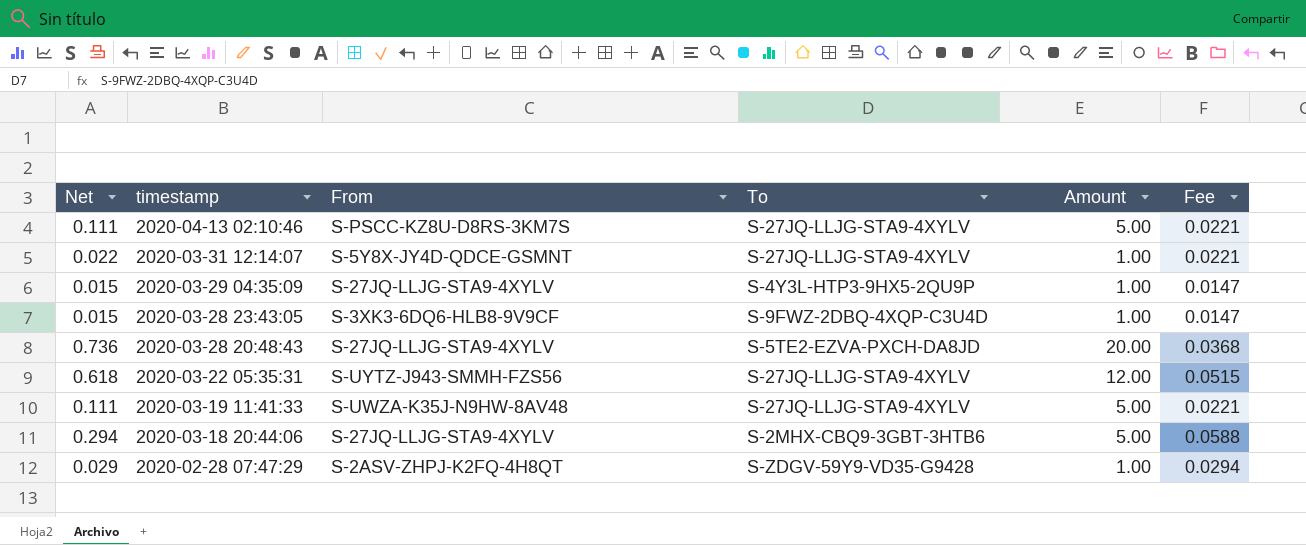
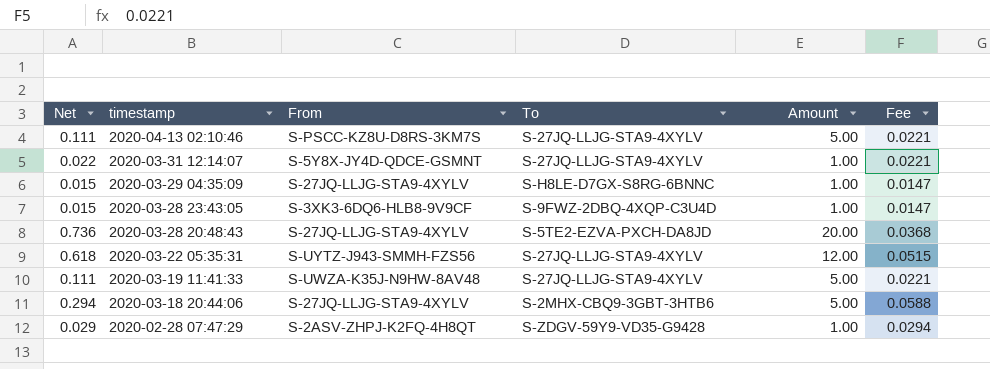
2020-03-29 04:35:09 | To: S-4Y3L-HTP3-9HX5-2QU9P -> S-H8LE-D7GX-S8RG-6BNNC

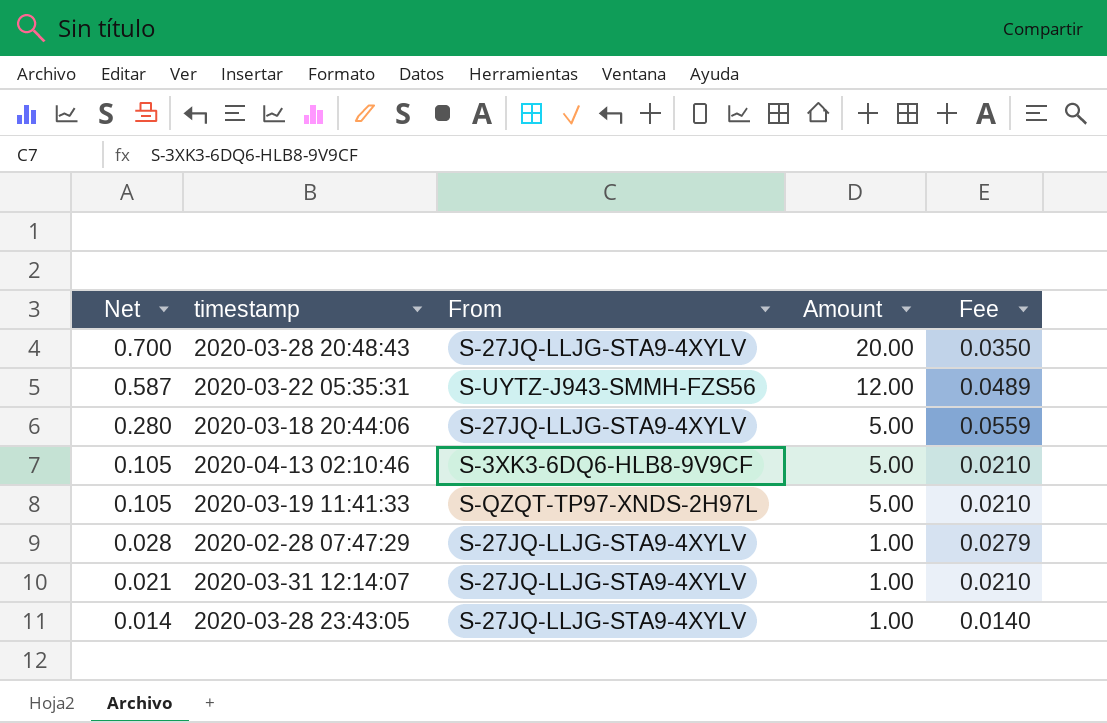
row order: timestamp descending -> Net descending
column To | position: 4 -> none
row 2020-03-29 04:35:09: 0.015 | S-27JQ-LLJG-STA9-4XYLV | S-H8LE-D7GX-S8RG-6BNNC | 1.00 | 0.0147 -> none
2020-03-28 20:48:43 | Net: 0.736 -> 0.700
2020-03-28 20:48:43 | Fee: 0.0368 -> 0.0350
2020-03-22 05:35:31 | Net: 0.618 -> 0.587
2020-03-22 05:35:31 | Fee: 0.0515 -> 0.0489
2020-03-18 20:44:06 | Net: 0.294 -> 0.280
2020-03-18 20:44:06 | Fee: 0.0588 -> 0.0559
2020-04-13 02:10:46 | Net: 0.111 -> 0.105
2020-04-13 02:10:46 | From: S-PSCC-KZ8U-D8RS-3KM7S -> S-3XK3-6DQ6-HLB8-9V9CF
2020-04-13 02:10:46 | Fee: 0.0221 -> 0.0210
2020-03-19 11:41:33 | Net: 0.111 -> 0.105
2020-03-19 11:41:33 | From: S-UWZA-K35J-N9HW-8AV48 -> S-QZQT-TP97-XNDS-2H97L
2020-03-19 11:41:33 | Fee: 0.0221 -> 0.0210
2020-02-28 07:47:29 | Net: 0.029 -> 0.028
2020-02-28 07:47:29 | From: S-2ASV-ZHPJ-K2FQ-4H8QT -> S-27JQ-LLJG-STA9-4XYLV
2020-02-28 07:47:29 | Fee: 0.0294 -> 0.0279
2020-03-31 12:14:07 | Net: 0.022 -> 0.021
2020-03-31 12:14:07 | From: S-5Y8X-JY4D-QDCE-GSMNT -> S-27JQ-LLJG-STA9-4XYLV
2020-03-31 12:14:07 | Fee: 0.0221 -> 0.0210
2020-03-28 23:43:05 | Net: 0.015 -> 0.014
2020-03-28 23:43:05 | From: S-3XK3-6DQ6-HLB8-9V9CF -> S-27JQ-LLJG-STA9-4XYLV
2020-03-28 23:43:05 | Fee: 0.0147 -> 0.0140

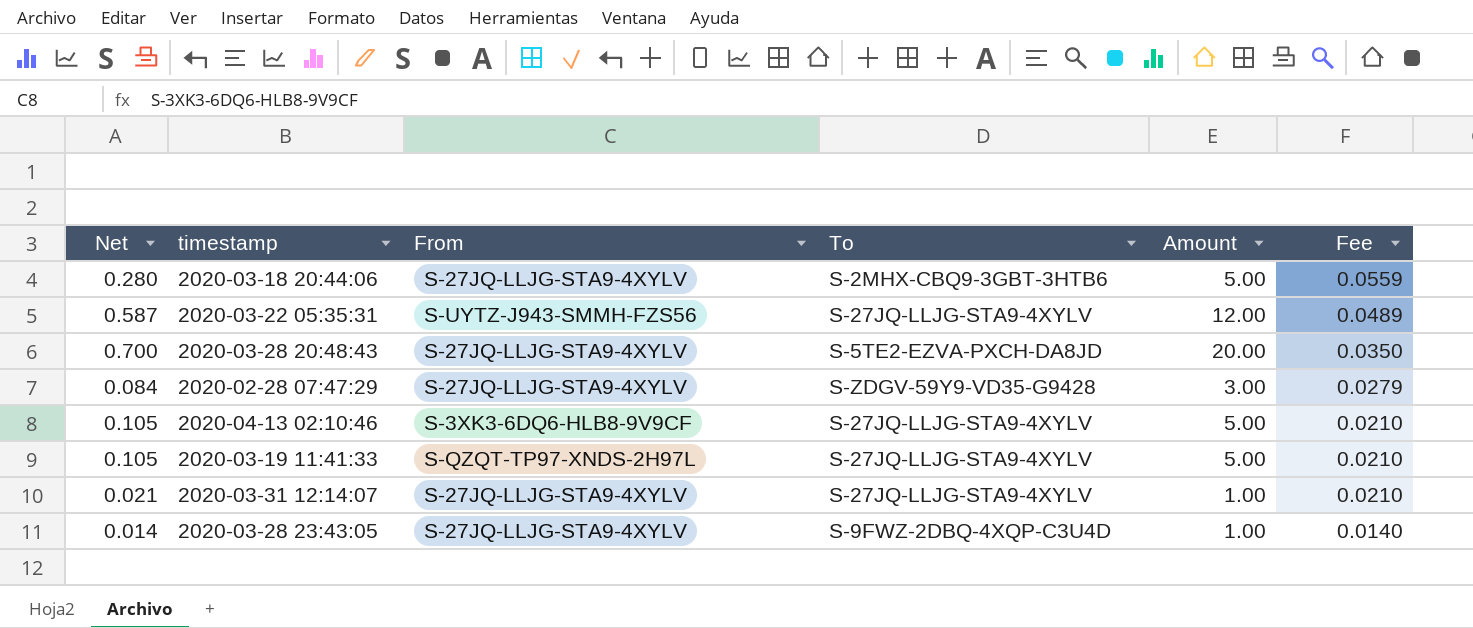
row order: Net descending -> Fee descending
column To | position: none -> 4
2020-02-28 07:47:29 | Net: 0.028 -> 0.084
2020-02-28 07:47:29 | Amount: 1.00 -> 3.00

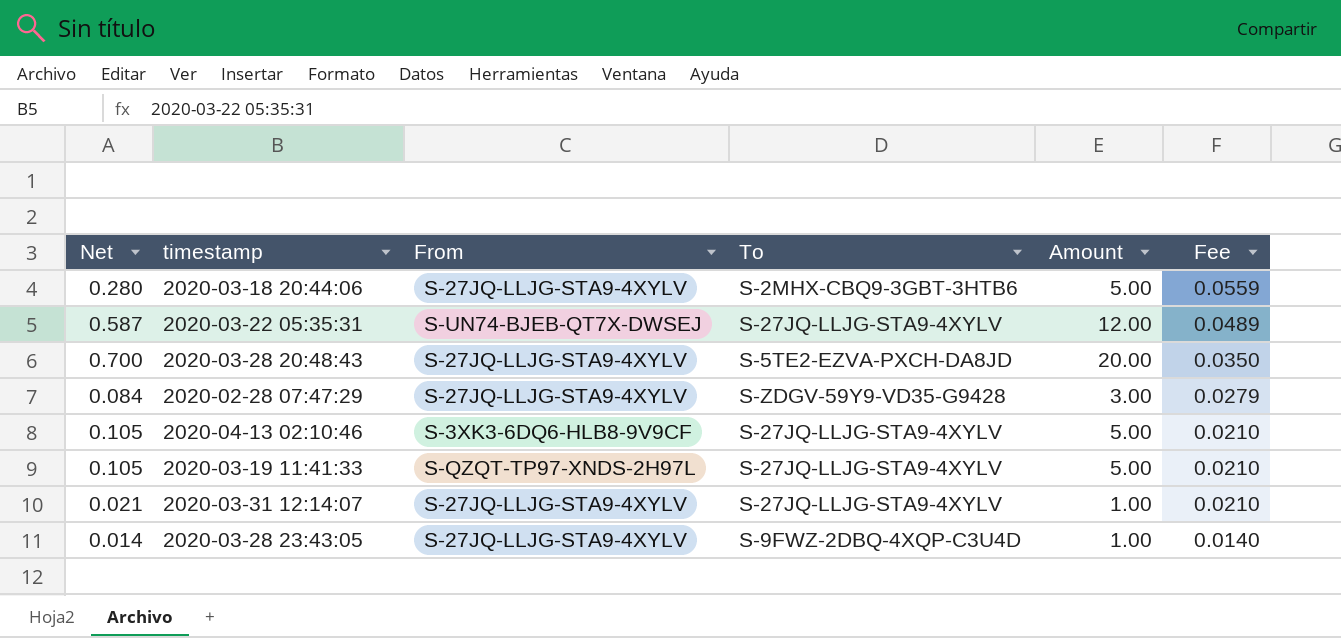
2020-03-22 05:35:31 | From: S-UYTZ-J943-SMMH-FZS56 -> S-UN74-BJEB-QT7X-DWSEJ

